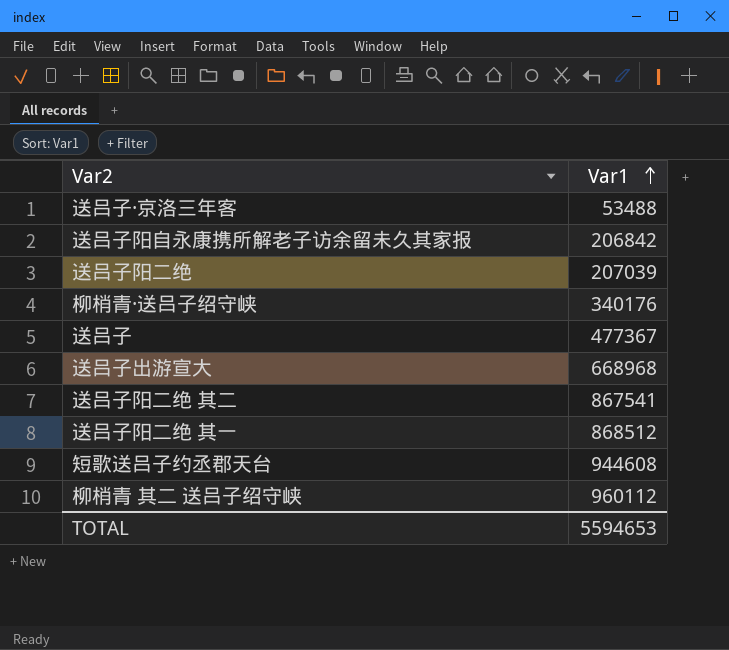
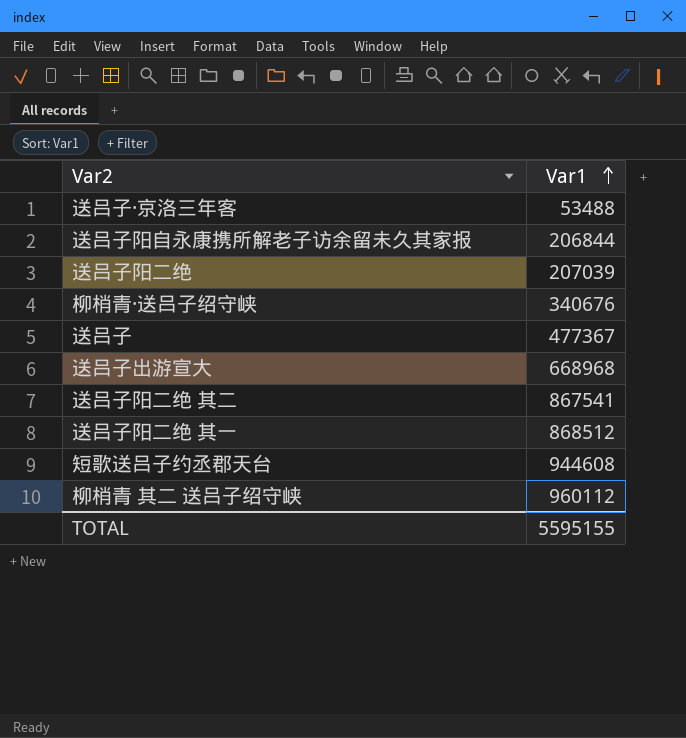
送吕子阳自永康携所解老子访余留未久其家报 | Var1: 206842 -> 206844
柳梢青·送吕子绍守峡 | Var1: 340176 -> 340676
TOTAL | Var1: 5594653 -> 5595155

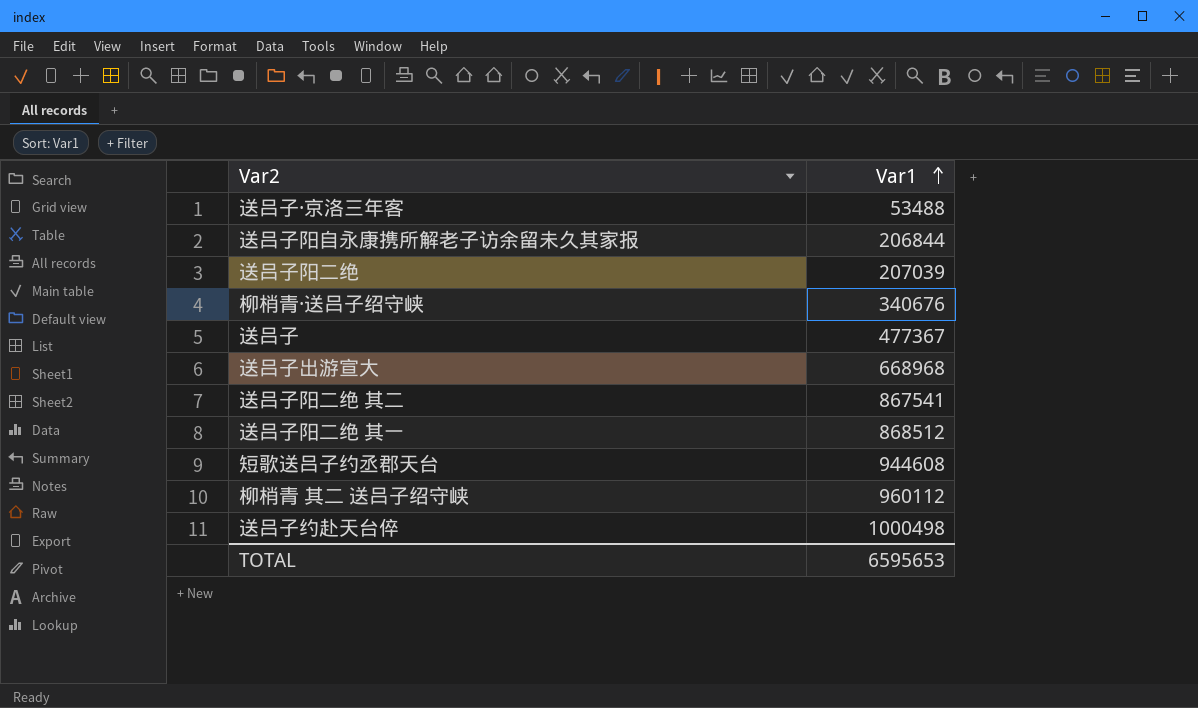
row 送吕子约赴天台倅: none -> 1000498
TOTAL | Var1: 5595155 -> 6595653

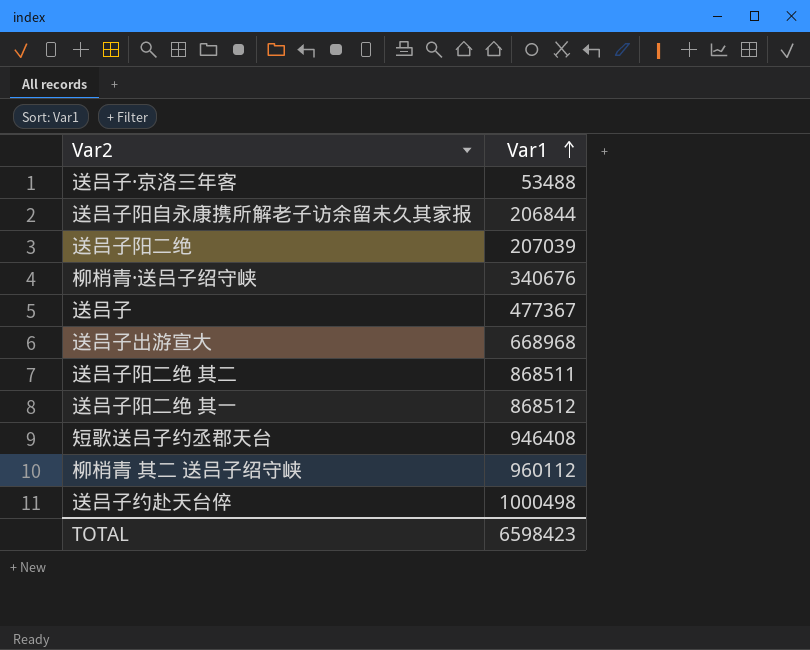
送吕子阳二绝 其二 | Var1: 867541 -> 868511
短歌送吕子约丞郡天台 | Var1: 944608 -> 946408
TOTAL | Var1: 6595653 -> 6598423

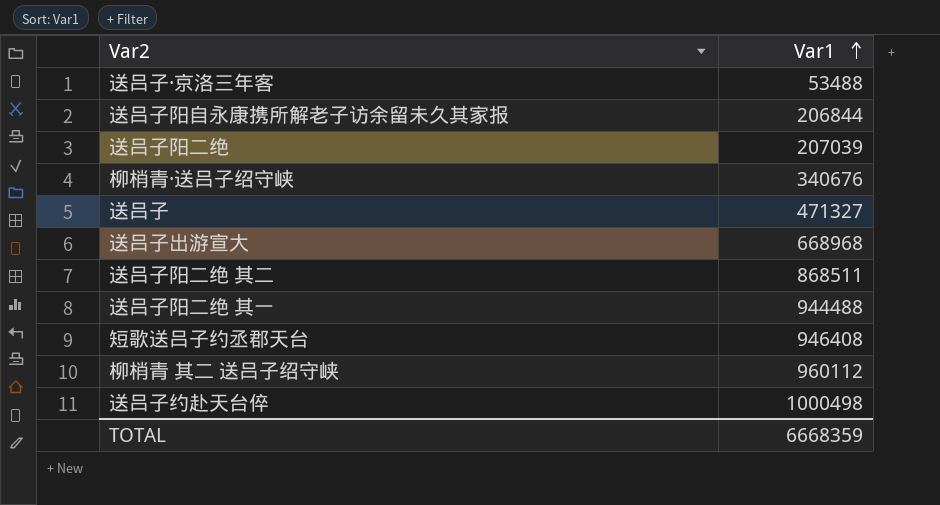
送吕子 | Var1: 477367 -> 471327
送吕子阳二绝 其一 | Var1: 868512 -> 944488
TOTAL | Var1: 6598423 -> 6668359

